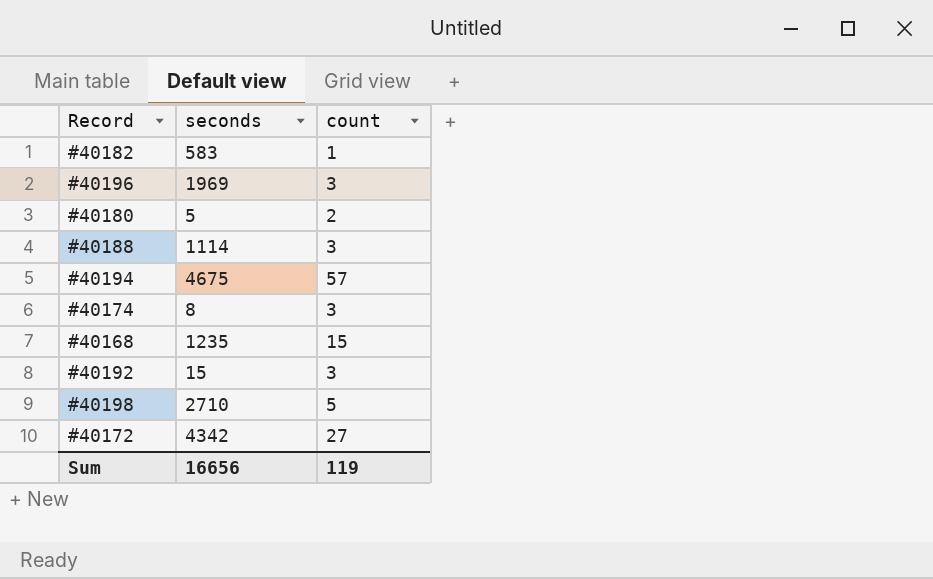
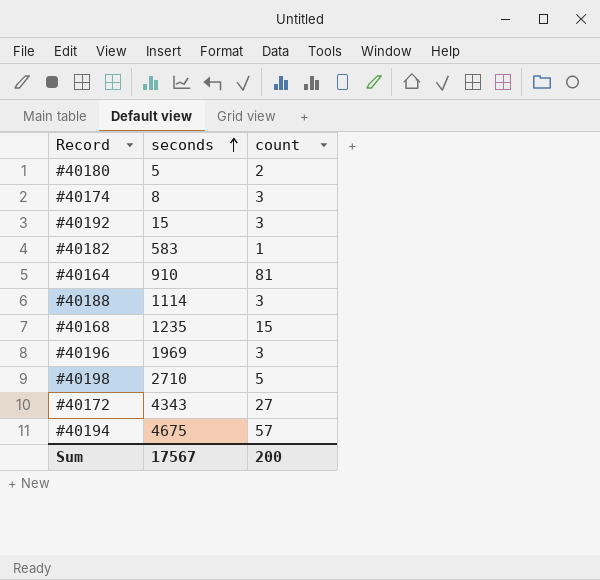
row order: none -> seconds ascending
row #40164: none -> 910 | 81
#40172 | seconds: 4342 -> 4343
Sum | seconds: 16656 -> 17567
Sum | count: 119 -> 200

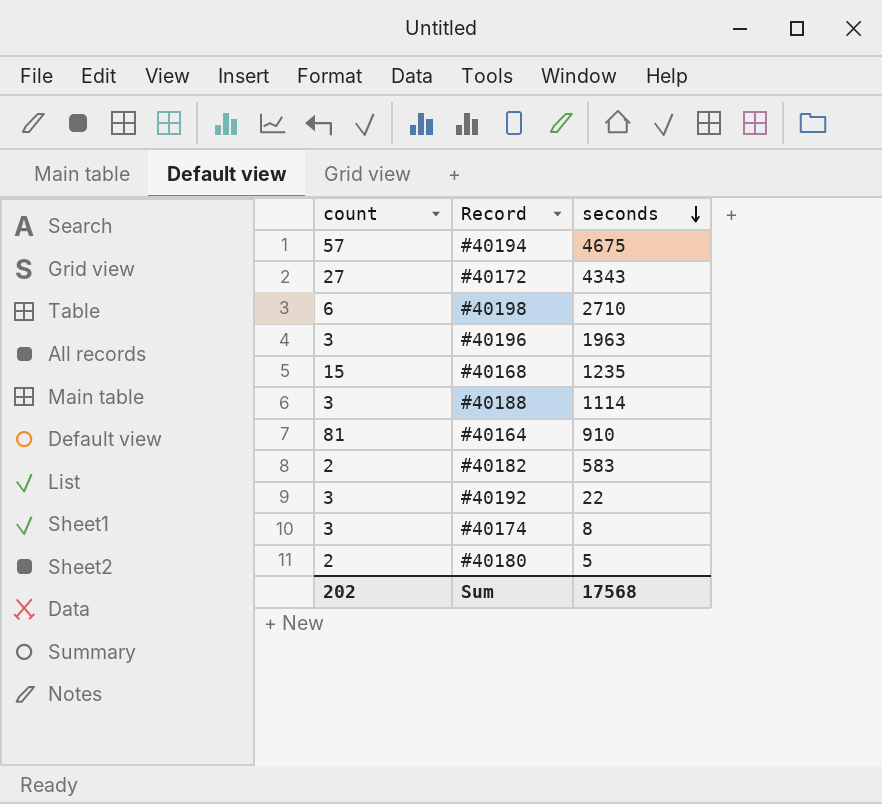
row order: seconds ascending -> seconds descending
column count | position: 3 -> 1
#40198 | count: 5 -> 6
#40196 | seconds: 1969 -> 1963
#40182 | count: 1 -> 2
#40192 | seconds: 15 -> 22
Sum | count: 200 -> 202
Sum | seconds: 17567 -> 17568

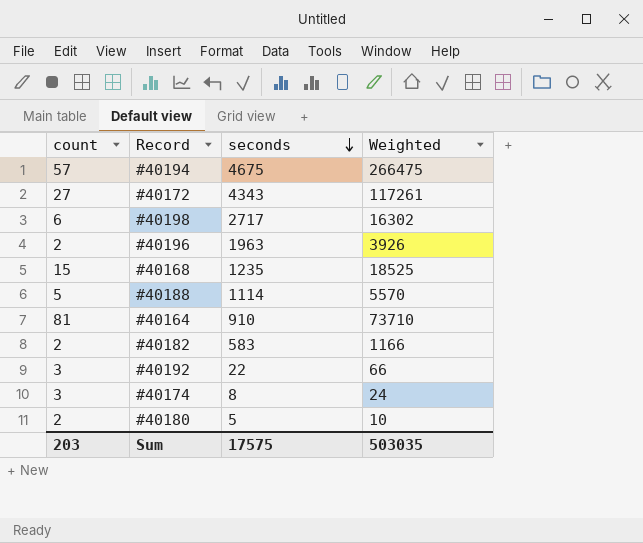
column Weighted | formula: none -> [count] * [seconds]
#40198 | seconds: 2710 -> 2717
#40196 | count: 3 -> 2
#40188 | count: 3 -> 5
Sum | count: 202 -> 203
Sum | seconds: 17568 -> 17575

